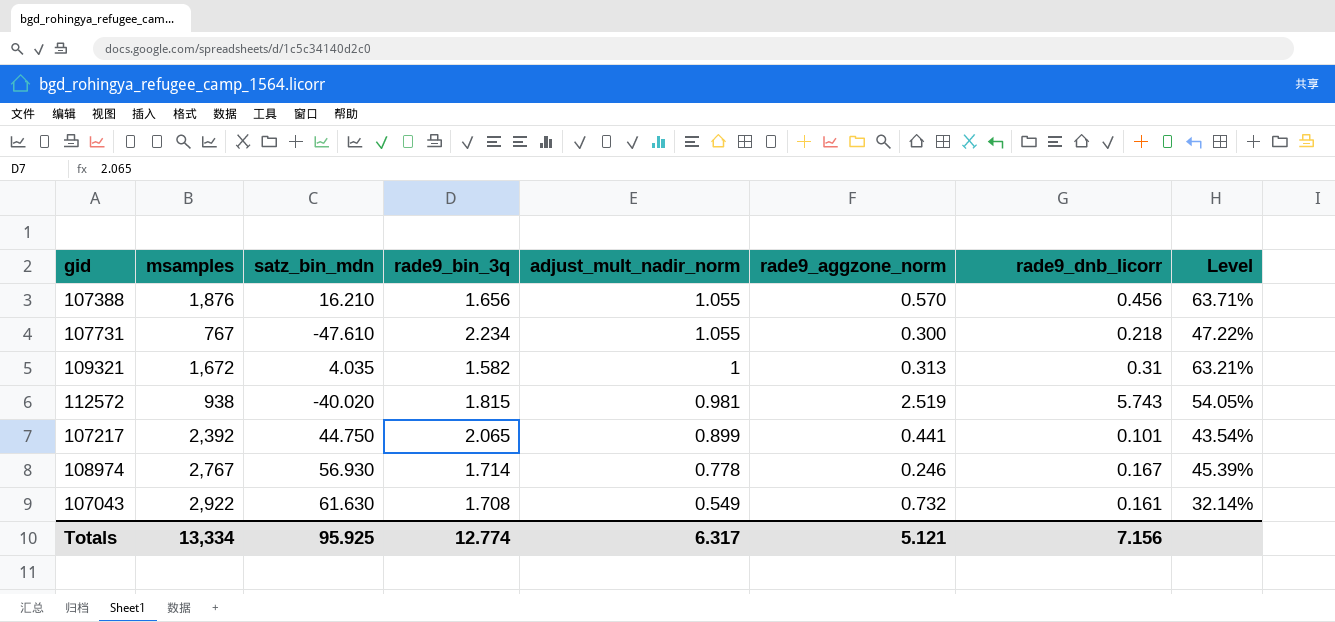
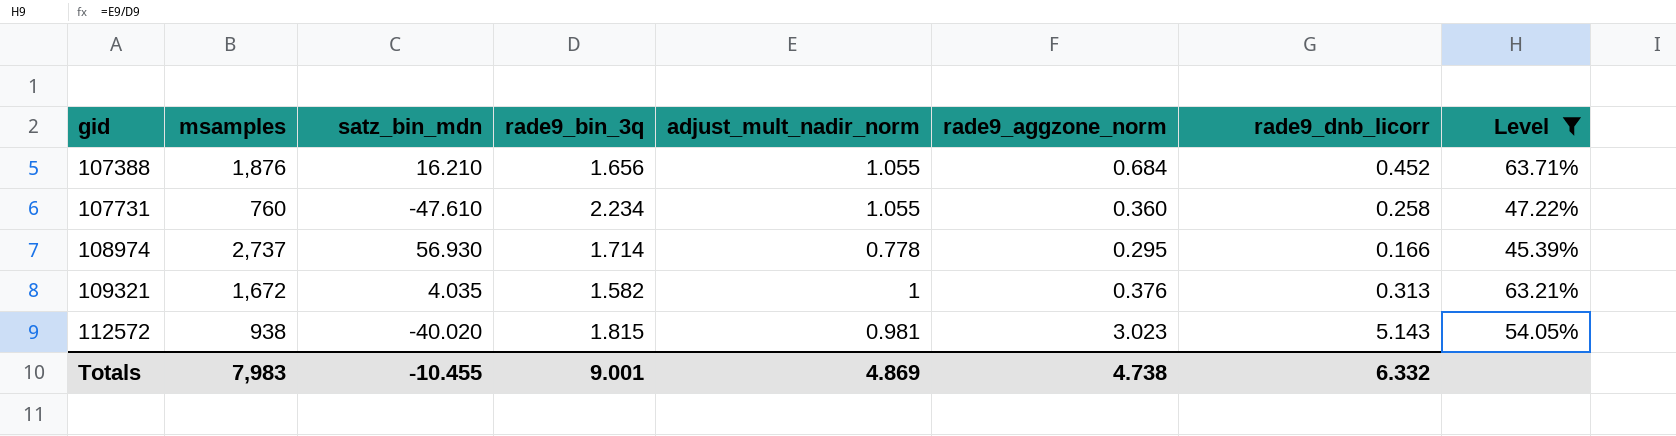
filter: none -> Level >= 45.39%
row order: adjust_mult_nadir_norm descending -> gid ascending
107388 | rade9_aggzone_norm: 0.570 -> 0.684
107388 | rade9_dnb_licorr: 0.456 -> 0.452
107731 | msamples: 767 -> 760
107731 | rade9_aggzone_norm: 0.300 -> 0.360
107731 | rade9_dnb_licorr: 0.218 -> 0.258
108974 | msamples: 2,767 -> 2,737
108974 | rade9_aggzone_norm: 0.246 -> 0.295
108974 | rade9_dnb_licorr: 0.167 -> 0.166
109321 | rade9_aggzone_norm: 0.313 -> 0.376
109321 | rade9_dnb_licorr: 0.31 -> 0.313
112572 | rade9_aggzone_norm: 2.519 -> 3.023
112572 | rade9_dnb_licorr: 5.743 -> 5.143
Totals | msamples: 13,334 -> 7,983
Totals | satz_bin_mdn: 95.925 -> -10.455
Totals | rade9_bin_3q: 12.774 -> 9.001
Totals | adjust_mult_nadir_norm: 6.317 -> 4.869
Totals | rade9_aggzone_norm: 5.121 -> 4.738
Totals | rade9_dnb_licorr: 7.156 -> 6.332

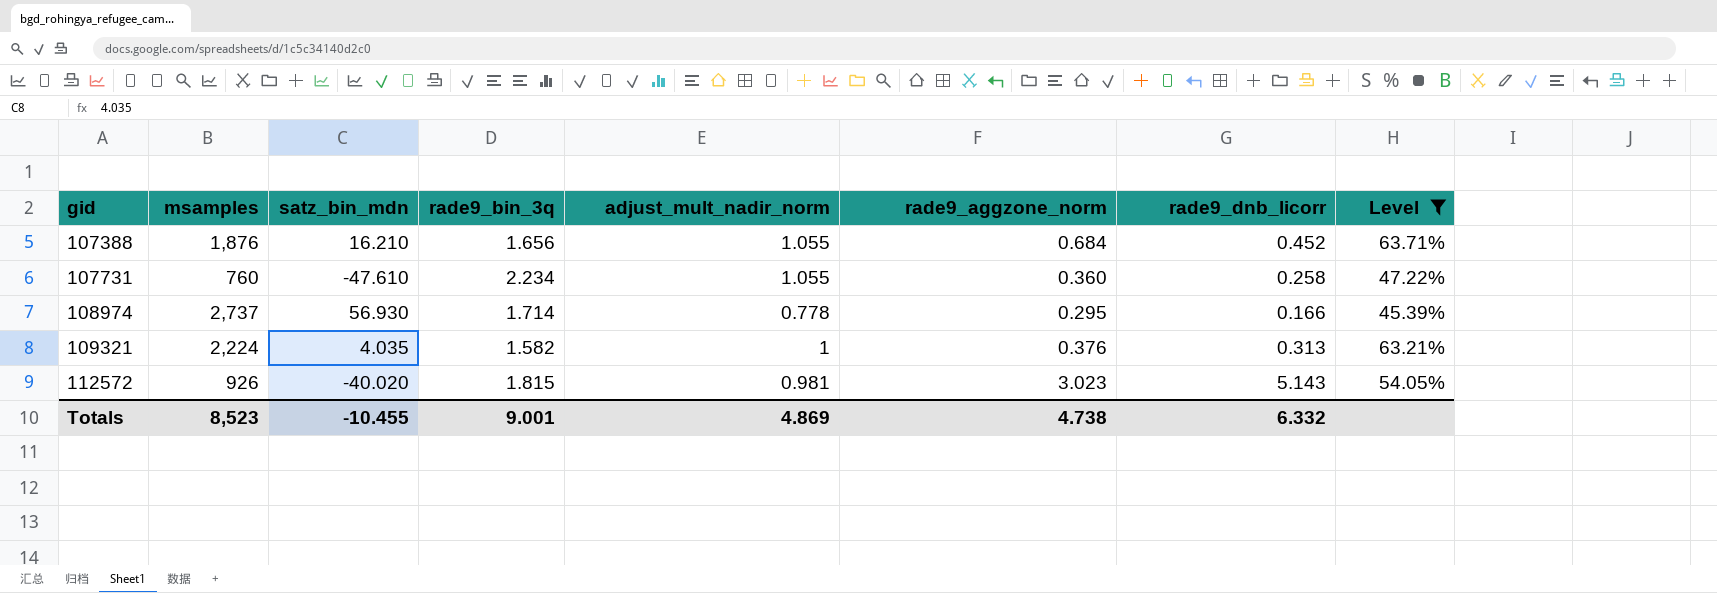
109321 | msamples: 1,672 -> 2,224
112572 | msamples: 938 -> 926
Totals | msamples: 7,983 -> 8,523

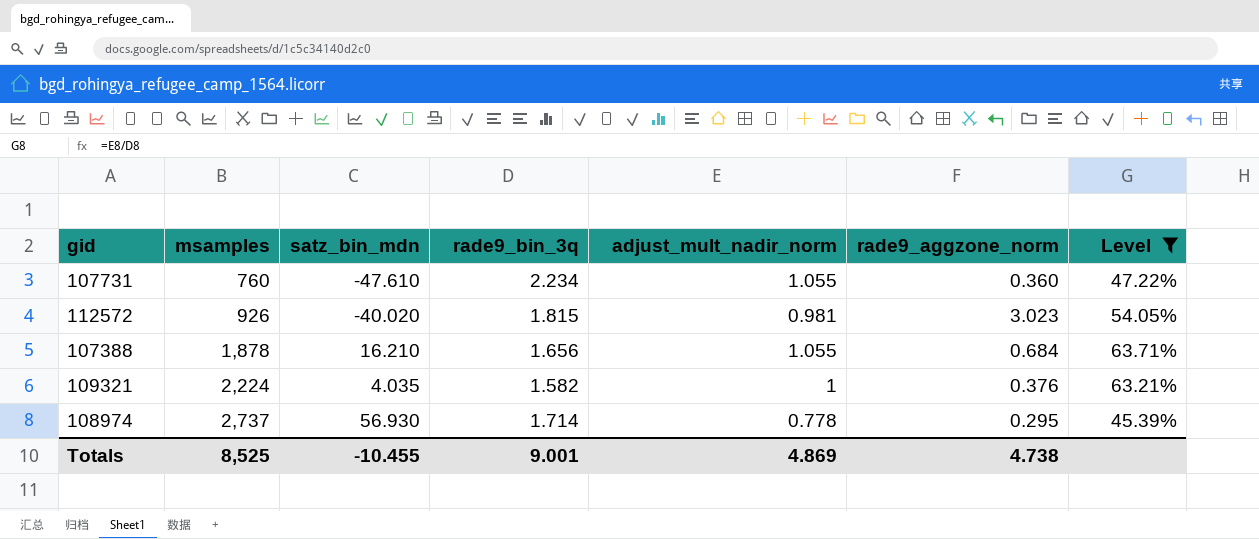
row order: gid ascending -> msamples ascending
column rade9_dnb_licorr | position: 7 -> none
107388 | msamples: 1,876 -> 1,878
Totals | msamples: 8,523 -> 8,525

